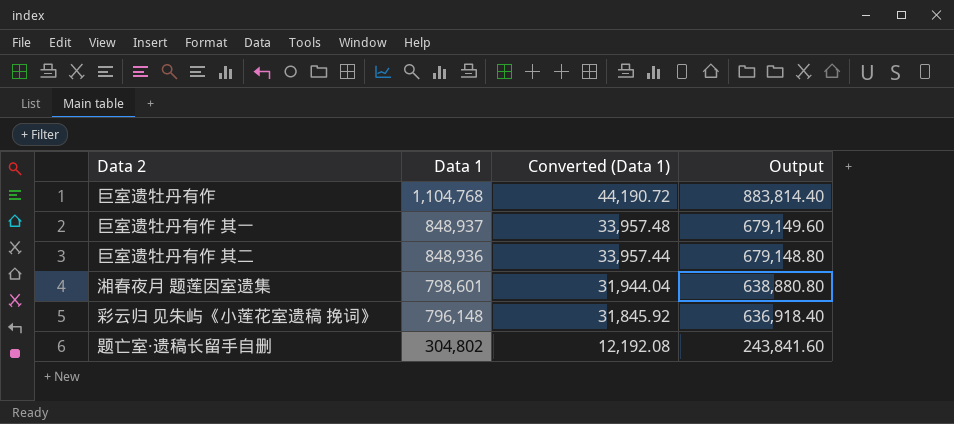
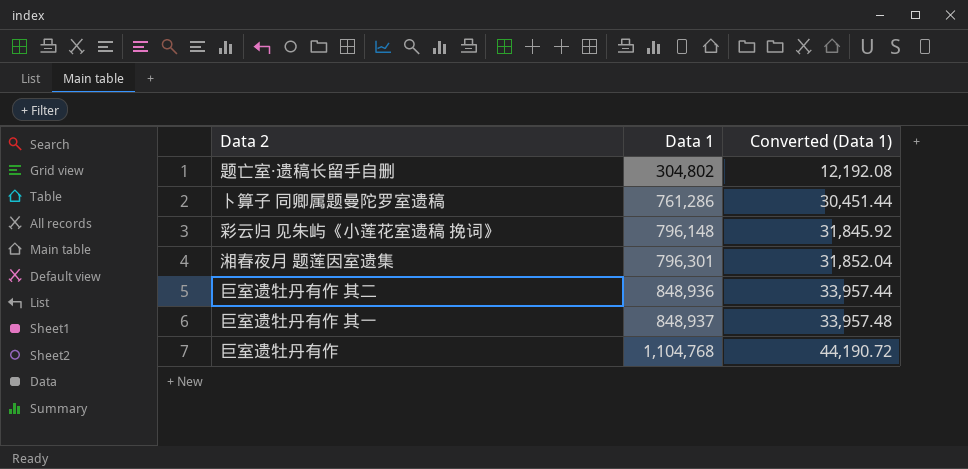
row order: Data 1 descending -> Data 1 ascending
column Output | formula: [Data 1] * 0.8 -> none
row 卜算子 同卿属题曼陀罗室遗稿: none -> 761,286 | 30,451.44
湘春夜月 题莲因室遗集 | Data 1: 798,601 -> 796,301
湘春夜月 题莲因室遗集 | Converted (Data 1): 31,944.04 -> 31,852.04

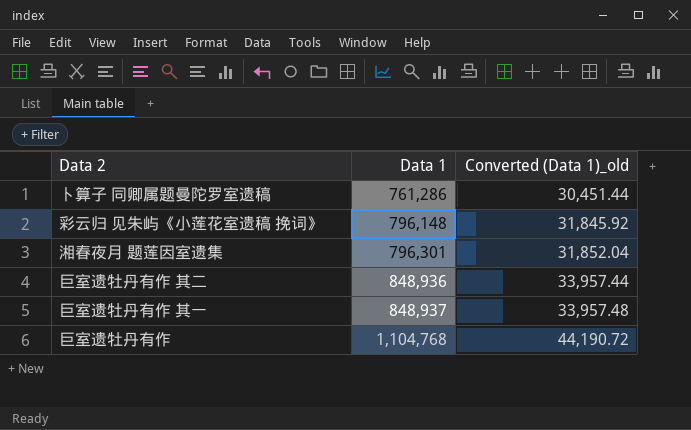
column name: Converted (Data 1) -> Converted (Data 1)_old
row 题亡室·遗稿长留手自删: 304,802 | 12,192.08 -> none

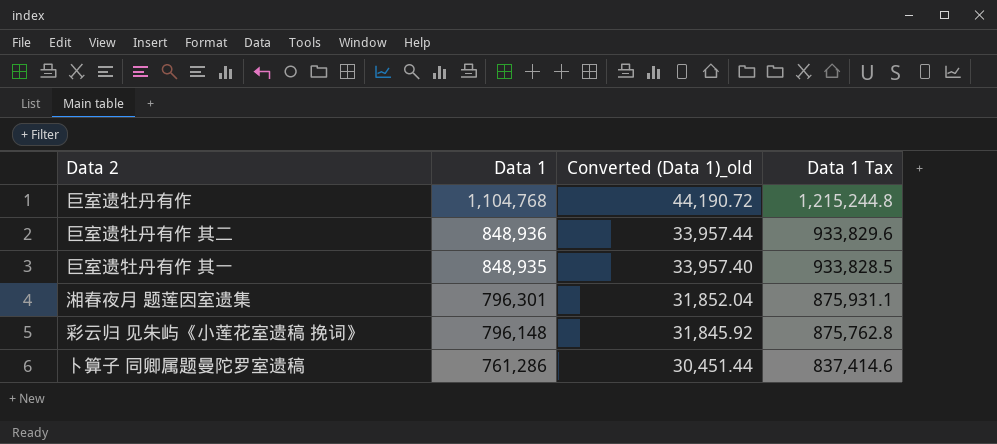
row order: Data 1 ascending -> Data 1 descending
column Data 1 Tax | formula: none -> [Data 1] * 1.1
巨室遗牡丹有作 其一 | Data 1: 848,937 -> 848,935
巨室遗牡丹有作 其一 | Converted (Data 1)_old: 33,957.48 -> 33,957.40

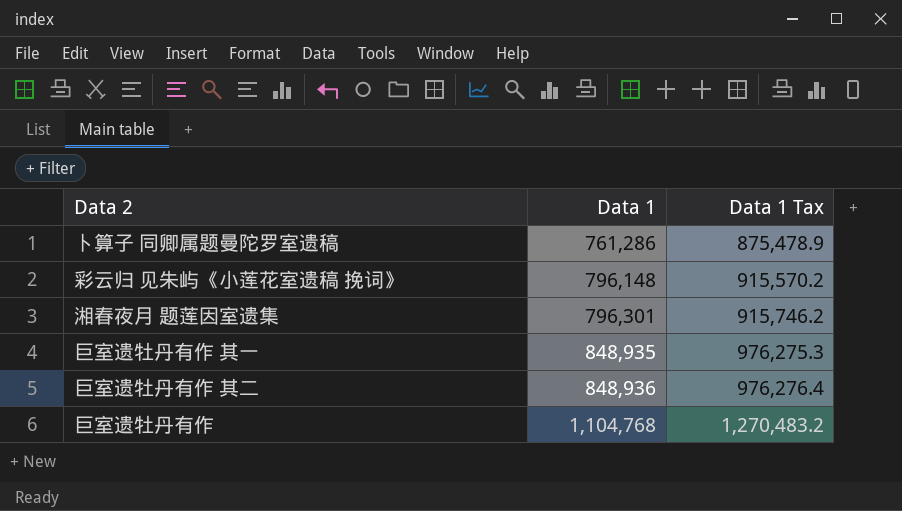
row order: Data 1 descending -> Data 1 ascending
column Converted (Data 1)_old | formula: [Data 1] * 0.04 -> none
column Data 1 Tax | formula: [Data 1] * 1.1 -> [Data 1] * 1.15

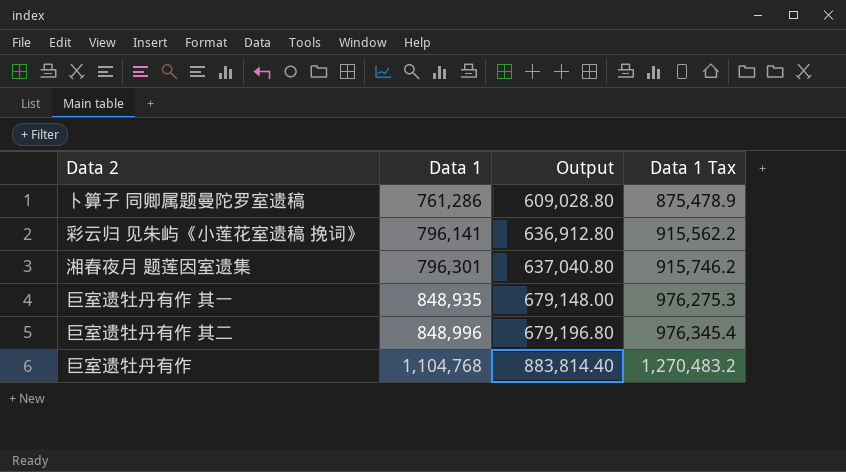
column Output | formula: none -> [Data 1] * 0.8
彩云归 见朱屿《小莲花室遗稿 挽词》 | Data 1: 796,148 -> 796,141
彩云归 见朱屿《小莲花室遗稿 挽词》 | Data 1 Tax: 915,570.2 -> 915,562.2
巨室遗牡丹有作 其二 | Data 1: 848,936 -> 848,996
巨室遗牡丹有作 其二 | Data 1 Tax: 976,276.4 -> 976,345.4

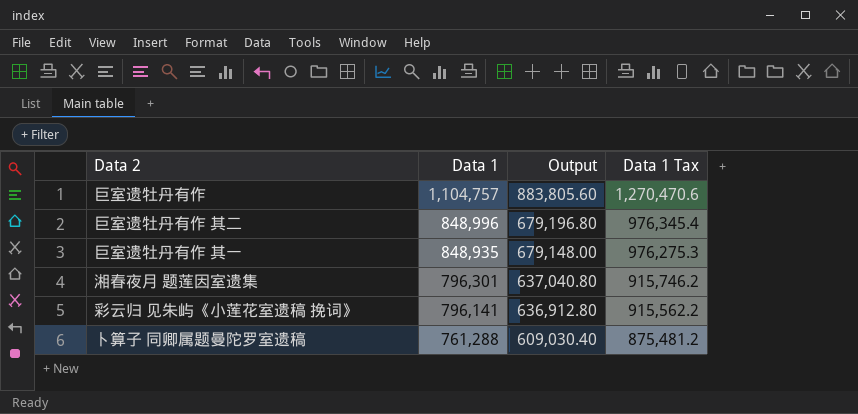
row order: Data 1 ascending -> Data 1 descending
巨室遗牡丹有作 | Data 1: 1,104,768 -> 1,104,757
巨室遗牡丹有作 | Output: 883,814.40 -> 883,805.60
巨室遗牡丹有作 | Data 1 Tax: 1,270,483.2 -> 1,270,470.6
卜算子 同卿属题曼陀罗室遗稿 | Data 1: 761,286 -> 761,288
卜算子 同卿属题曼陀罗室遗稿 | Output: 609,028.80 -> 609,030.40
卜算子 同卿属题曼陀罗室遗稿 | Data 1 Tax: 875,478.9 -> 875,481.2

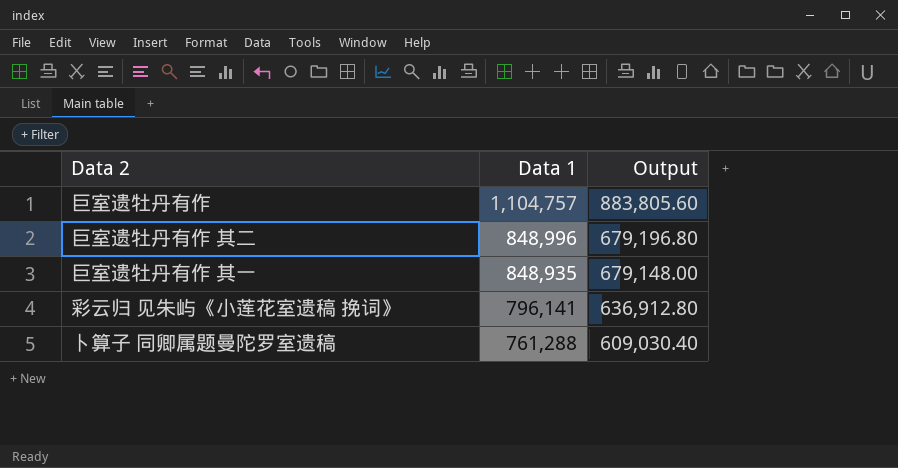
column Data 1 Tax | formula: [Data 1] * 1.15 -> none
row 湘春夜月 题莲因室遗集: 796,301 | 637,040.80 | 915,746.2 -> none

